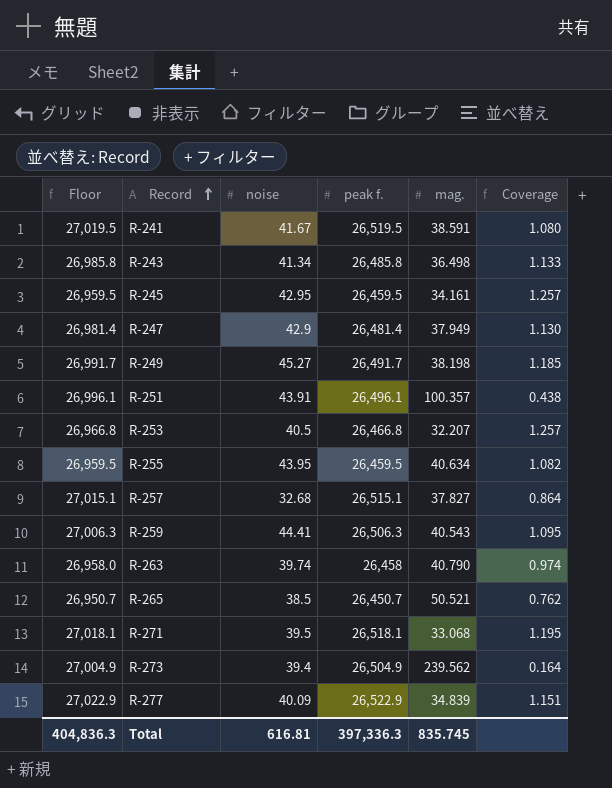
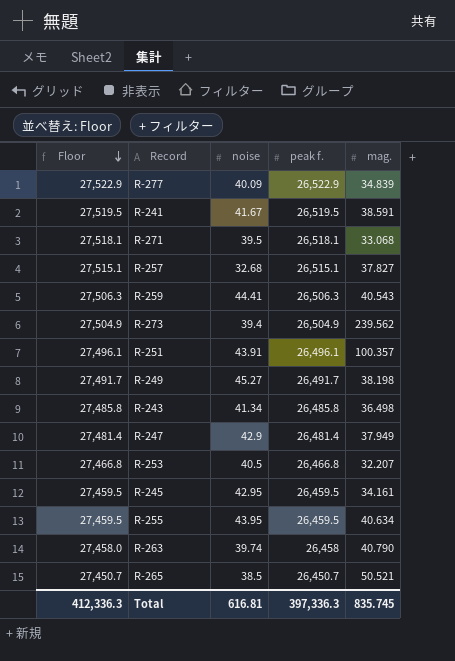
row order: Record ascending -> Floor descending
column Coverage | formula: [noise] / [mag.] -> none
column Floor | formula: [peak f.] + 500 -> [peak f.] + 1000
Total | Floor: 404,836.3 -> 412,336.3

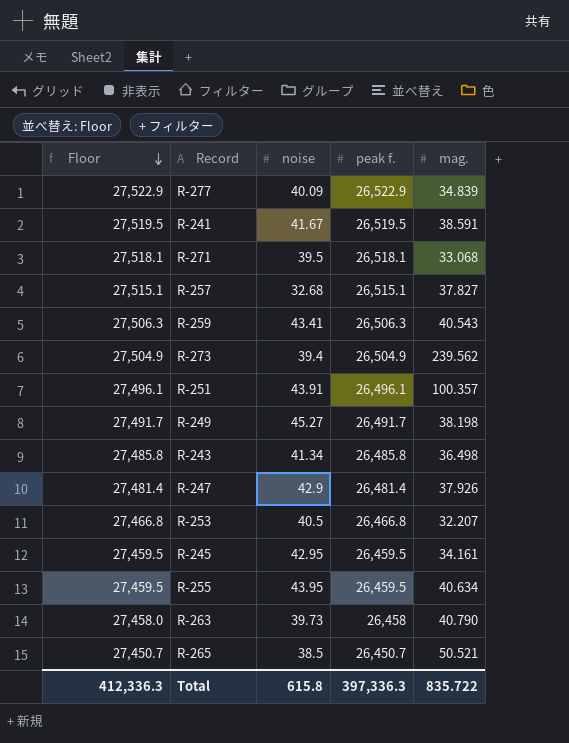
R-259 | noise: 44.41 -> 43.41
R-247 | mag.: 37.949 -> 37.926
R-263 | noise: 39.74 -> 39.73
Total | noise: 616.81 -> 615.8
Total | mag.: 835.745 -> 835.722

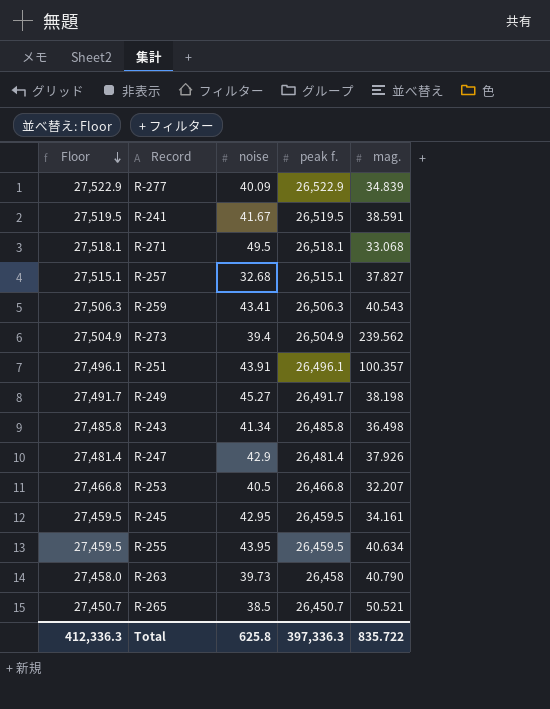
R-271 | noise: 39.5 -> 49.5
Total | noise: 615.8 -> 625.8

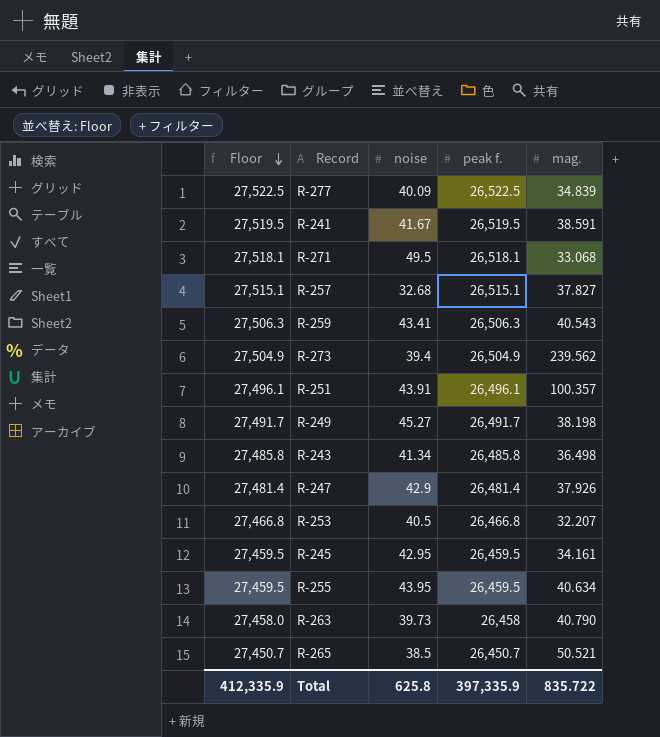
R-277 | Floor: 27,522.9 -> 27,522.5
R-277 | peak f.: 26,522.9 -> 26,522.5
Total | Floor: 412,336.3 -> 412,335.9
Total | peak f.: 397,336.3 -> 397,335.9

